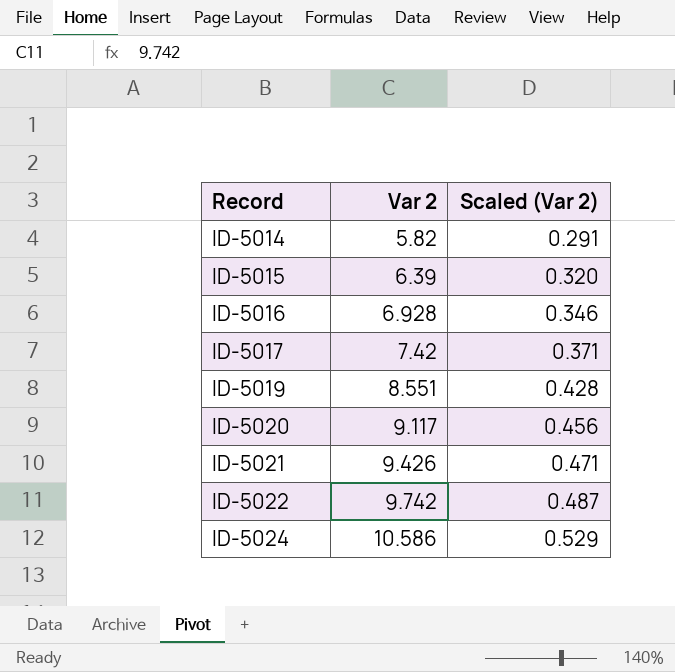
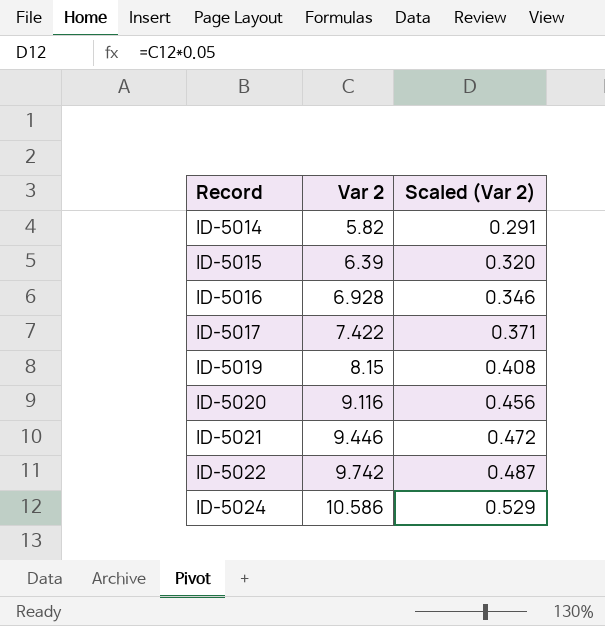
ID-5017 | Var 2: 7.42 -> 7.422
ID-5019 | Var 2: 8.551 -> 8.15
ID-5019 | Scaled (Var 2): 0.428 -> 0.408
ID-5020 | Var 2: 9.117 -> 9.116
ID-5021 | Var 2: 9.426 -> 9.446
ID-5021 | Scaled (Var 2): 0.471 -> 0.472

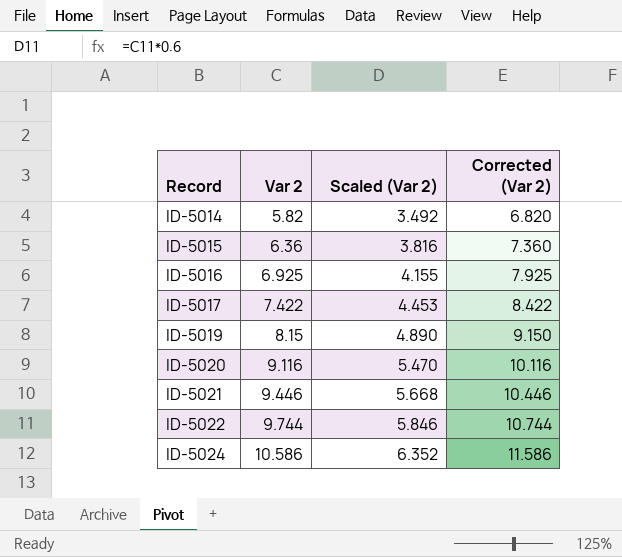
column Scaled (Var 2) | formula: [Var 2] * 0.05 -> [Var 2] * 0.6
column Corrected (Var 2) | formula: none -> [Var 2] + 1
ID-5015 | Var 2: 6.39 -> 6.36
ID-5016 | Var 2: 6.928 -> 6.925
ID-5022 | Var 2: 9.742 -> 9.744

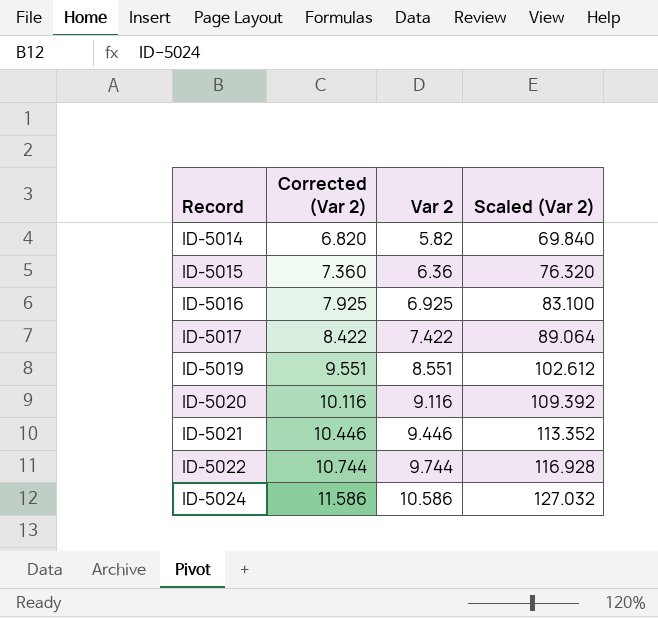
column Corrected (Var 2) | position: 4 -> 2
column Scaled (Var 2) | formula: [Var 2] * 0.6 -> [Var 2] * 12
ID-5019 | Corrected (Var 2): 9.150 -> 9.551
ID-5019 | Var 2: 8.15 -> 8.551

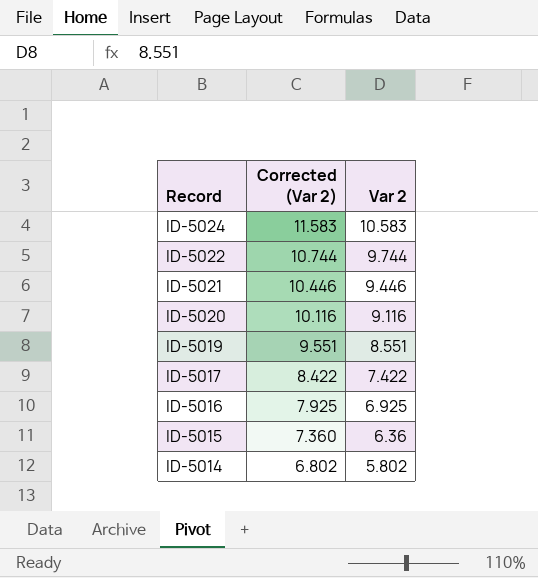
row order: Record ascending -> Record descending
column Scaled (Var 2) | formula: [Var 2] * 12 -> none
ID-5024 | Corrected (Var 2): 11.586 -> 11.583
ID-5024 | Var 2: 10.586 -> 10.583
ID-5014 | Corrected (Var 2): 6.820 -> 6.802
ID-5014 | Var 2: 5.82 -> 5.802

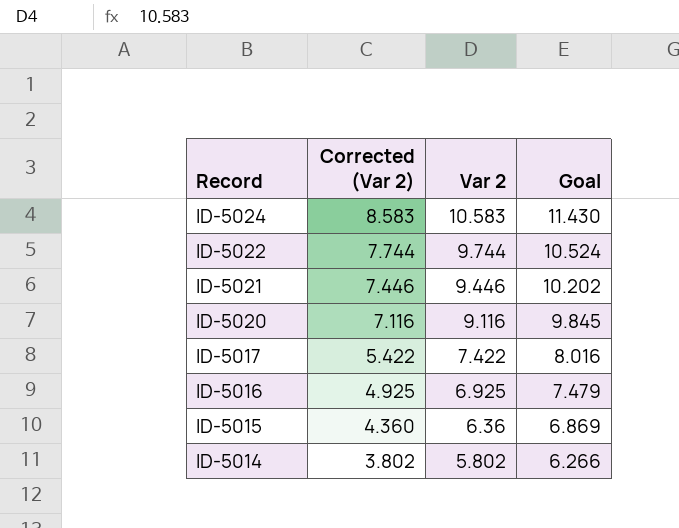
column Corrected (Var 2) | formula: [Var 2] + 1 -> [Var 2] - 2
column Goal | formula: none -> [Var 2] * 1.08
row ID-5019: 9.551 | 8.551 -> none

